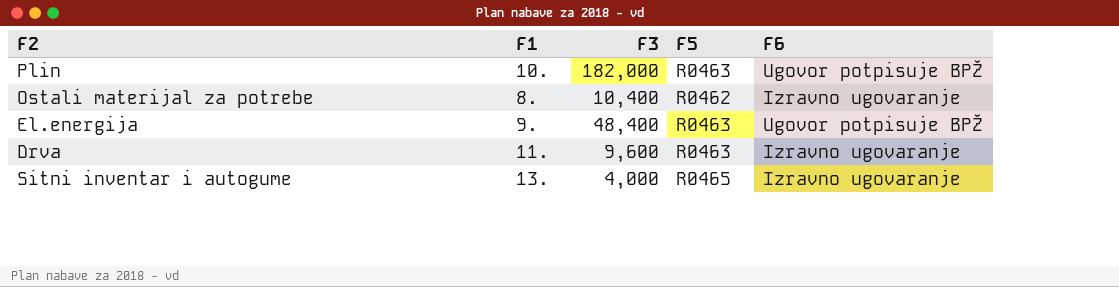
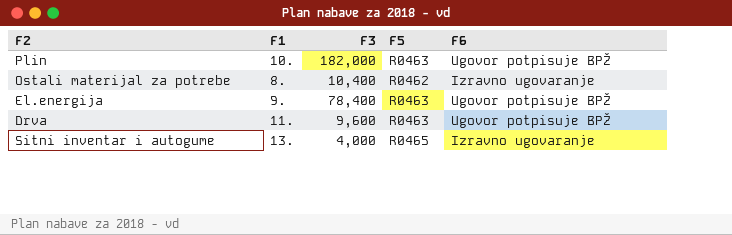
El.energija | F3: 48,400 -> 78,400
Drva | F6: Izravno ugovaranje -> Ugovor potpisuje BPŽ

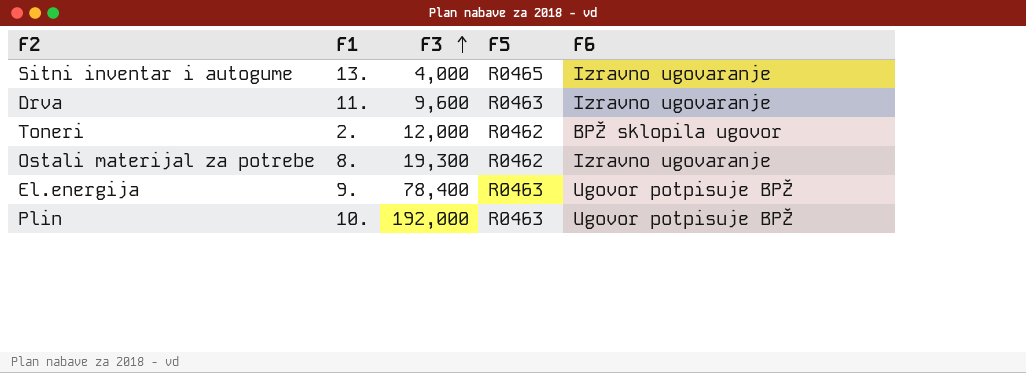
row order: none -> F3 ascending
Drva | F6: Ugovor potpisuje BPŽ -> Izravno ugovaranje
row Toneri: none -> 2. | 12,000 | R0462 | BPŽ sklopila ugovor
Ostali materijal za potrebe | F3: 10,400 -> 19,300
Plin | F3: 182,000 -> 192,000

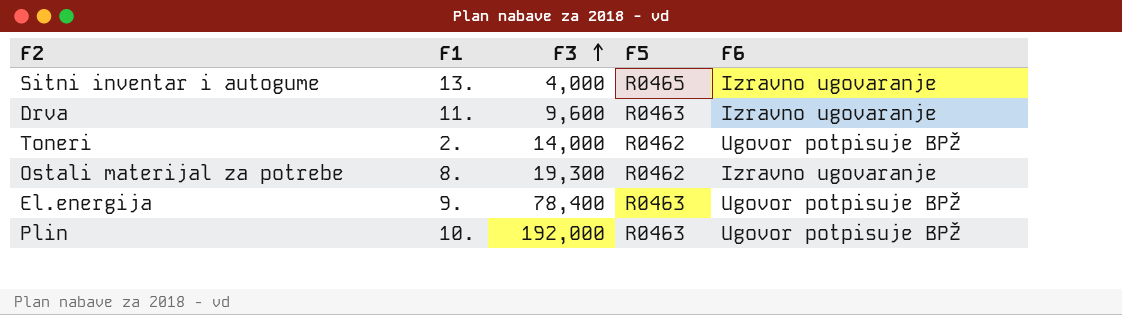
Toneri | F3: 12,000 -> 14,000
Toneri | F6: BPŽ sklopila ugovor -> Ugovor potpisuje BPŽ

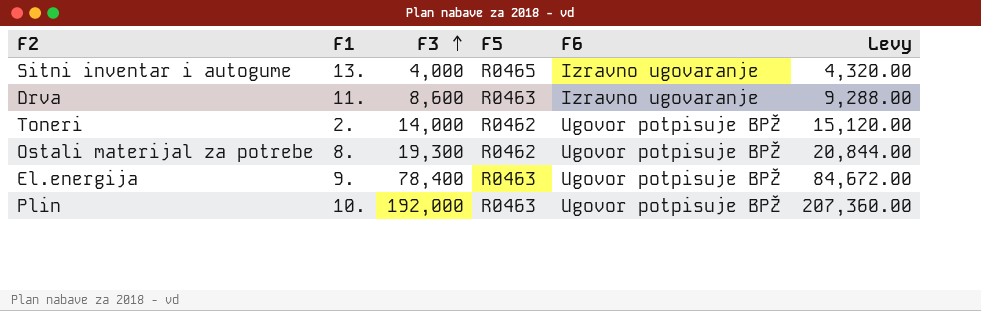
column Levy | formula: none -> [F3] * 1.08
Drva | F3: 9,600 -> 8,600
Ostali materijal za potrebe | F6: Izravno ugovaranje -> Ugovor potpisuje BPŽ

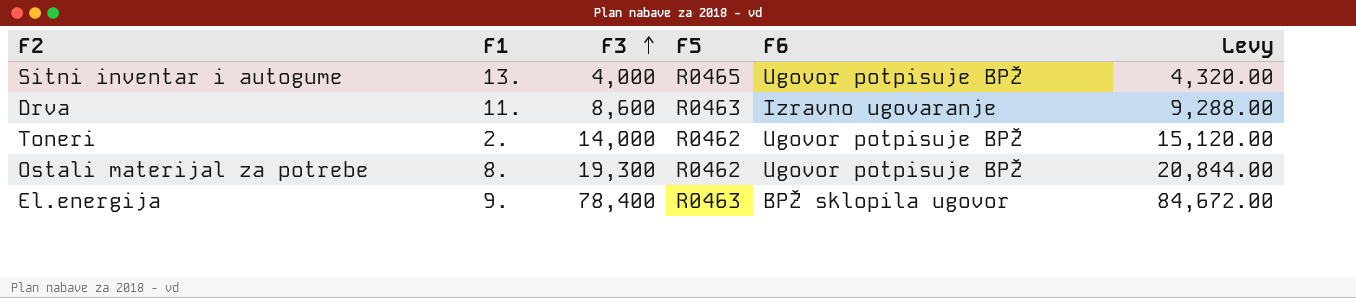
row Plin: 10. | 192,000 | R0463 | Ugovor potpisuje BPŽ | 207,360.00 -> none
Sitni inventar i autogume | F6: Izravno ugovaranje -> Ugovor potpisuje BPŽ
El.energija | F6: Ugovor potpisuje BPŽ -> BPŽ sklopila ugovor

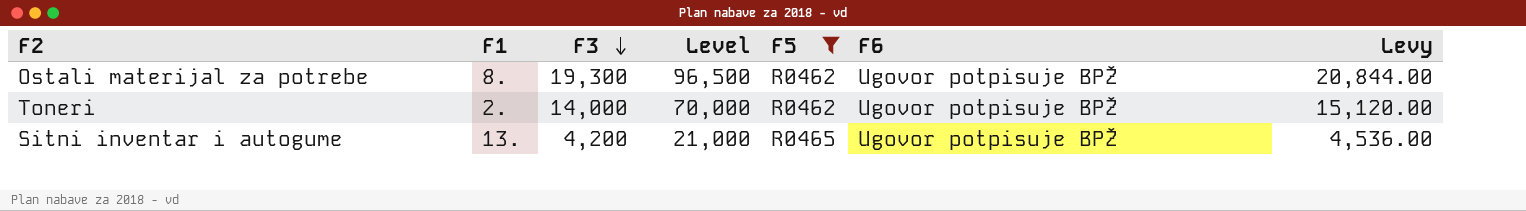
filter: none -> F5 != R0463
row order: F3 ascending -> F3 descending
column Level | formula: none -> [F3] * 5
Sitni inventar i autogume | F3: 4,000 -> 4,200
Sitni inventar i autogume | Levy: 4,320.00 -> 4,536.00

